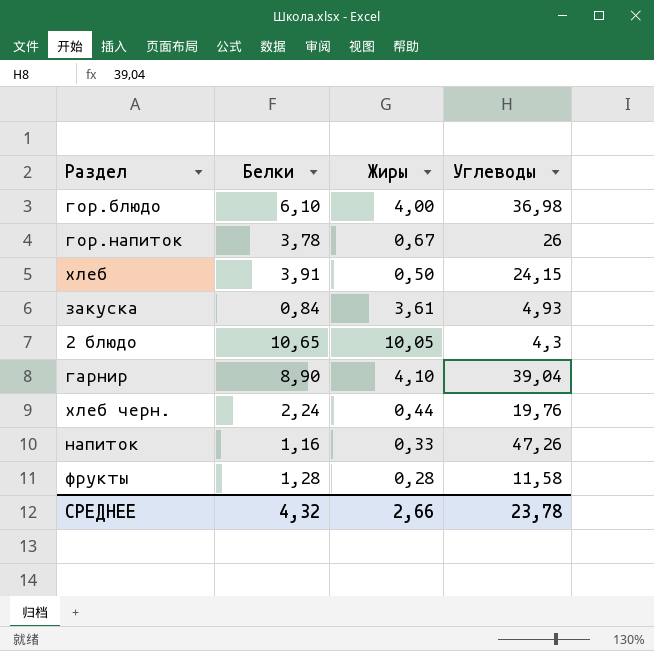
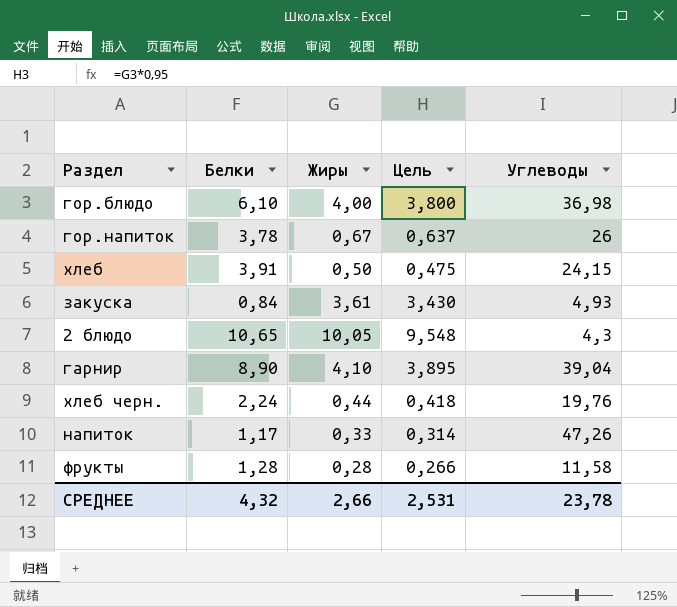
column Цель | formula: none -> [Жиры] * 0,95
напиток | Белки: 1,16 -> 1,17

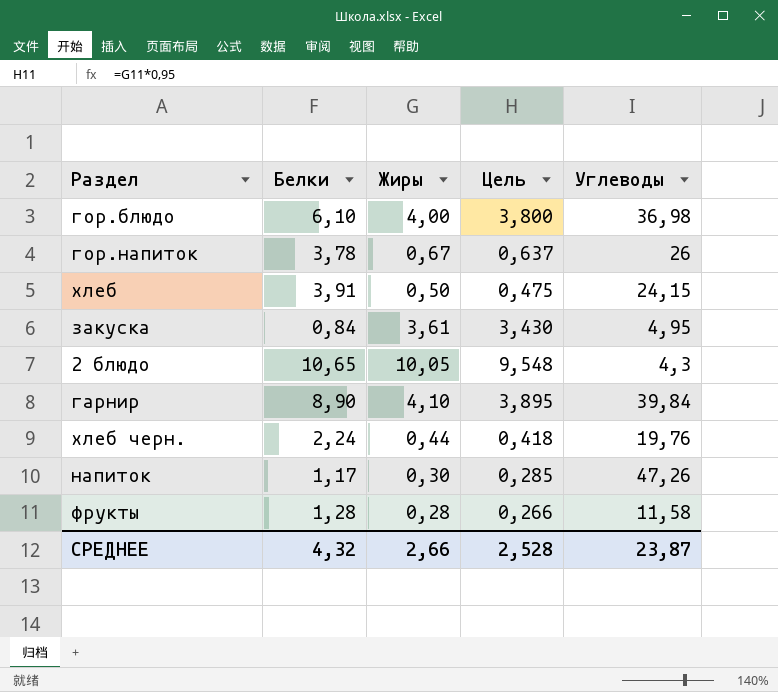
закуска | Углеводы: 4,93 -> 4,95
гарнир | Углеводы: 39,04 -> 39,84
напиток | Жиры: 0,33 -> 0,30
напиток | Цель: 0,314 -> 0,285
СРЕДНЕЕ | Цель: 2,531 -> 2,528
СРЕДНЕЕ | Углеводы: 23,78 -> 23,87

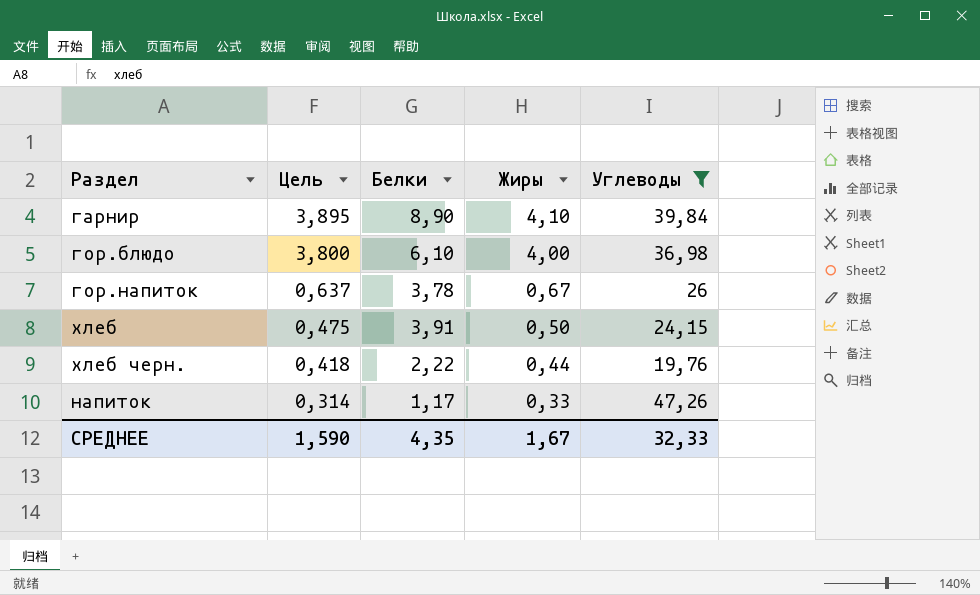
filter: none -> Углеводы >= 19,76
row order: none -> Цель descending
column Цель | position: 4 -> 2
хлеб черн. | Белки: 2,24 -> 2,22
напиток | Цель: 0,285 -> 0,314
напиток | Жиры: 0,30 -> 0,33
СРЕДНЕЕ | Цель: 2,528 -> 1,590
СРЕДНЕЕ | Белки: 4,32 -> 4,35
СРЕДНЕЕ | Жиры: 2,66 -> 1,67
СРЕДНЕЕ | Углеводы: 23,87 -> 32,33

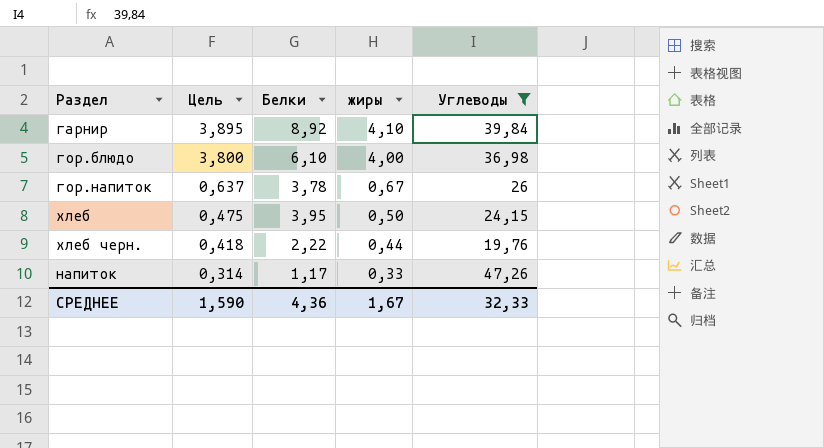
column name: Жиры -> жиры
гарнир | Белки: 8,90 -> 8,92
хлеб | Белки: 3,91 -> 3,95
СРЕДНЕЕ | Белки: 4,35 -> 4,36

